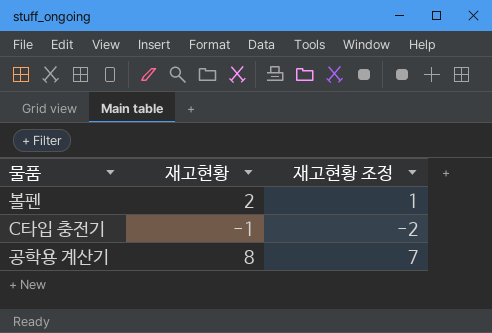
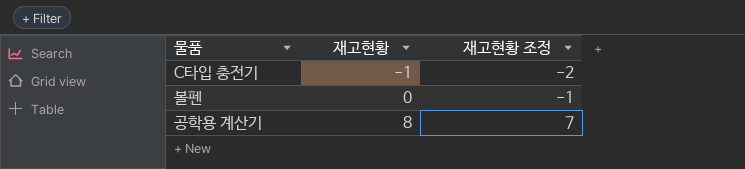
row order: none -> 재고현황 ascending
볼펜 | 재고현황: 2 -> 0
볼펜 | 재고현황 조정: 1 -> -1

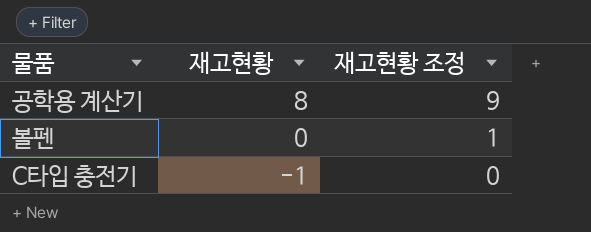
row order: 재고현황 ascending -> 재고현황 descending
column 재고현황 조정 | formula: [재고현황] - 1 -> [재고현황] + 1

